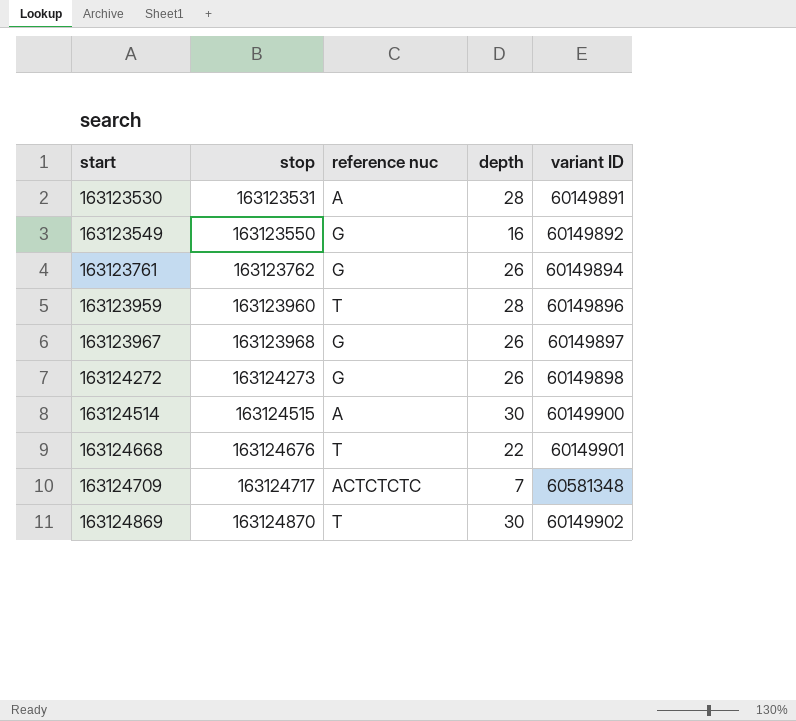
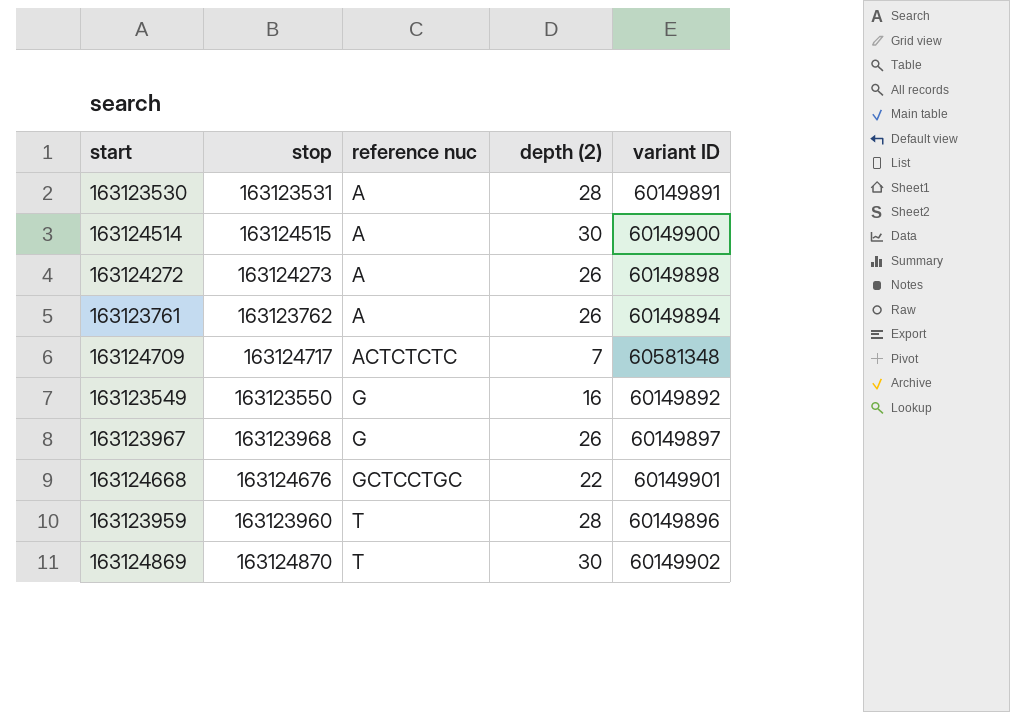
row order: start ascending -> reference nuc ascending
column name: depth -> depth (2)
163124272 | reference nuc: G -> A
163123761 | reference nuc: G -> A
163124668 | reference nuc: T -> GCTCCTGC

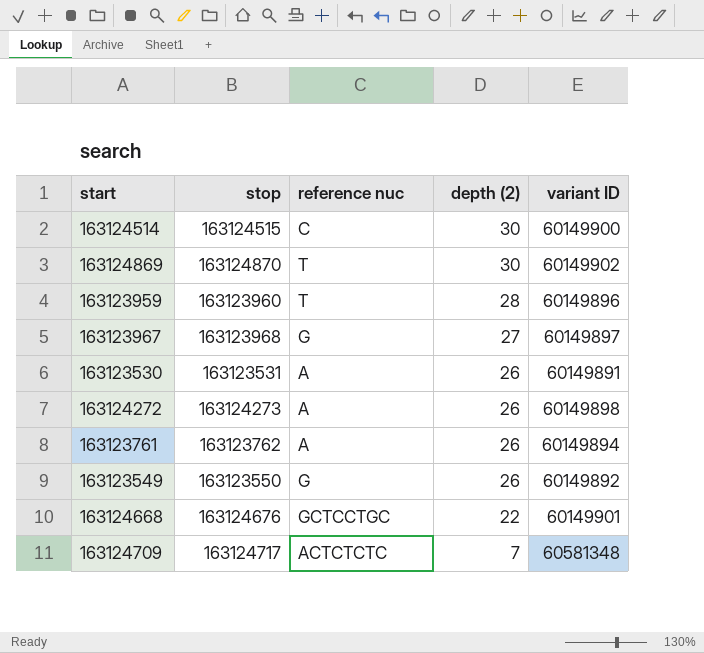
row order: reference nuc ascending -> depth (2) descending
163124514 | reference nuc: A -> C
163123967 | depth (2): 26 -> 27
163123530 | depth (2): 28 -> 26
163123549 | depth (2): 16 -> 26

